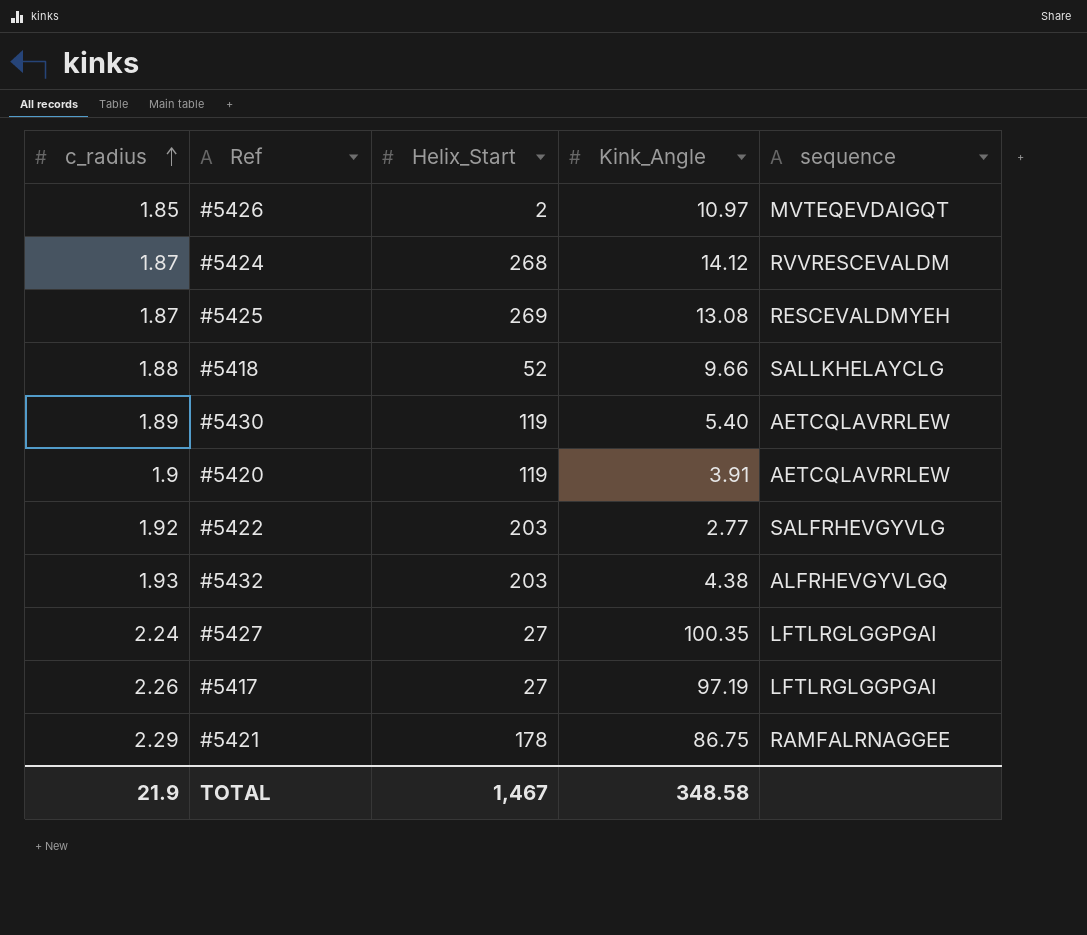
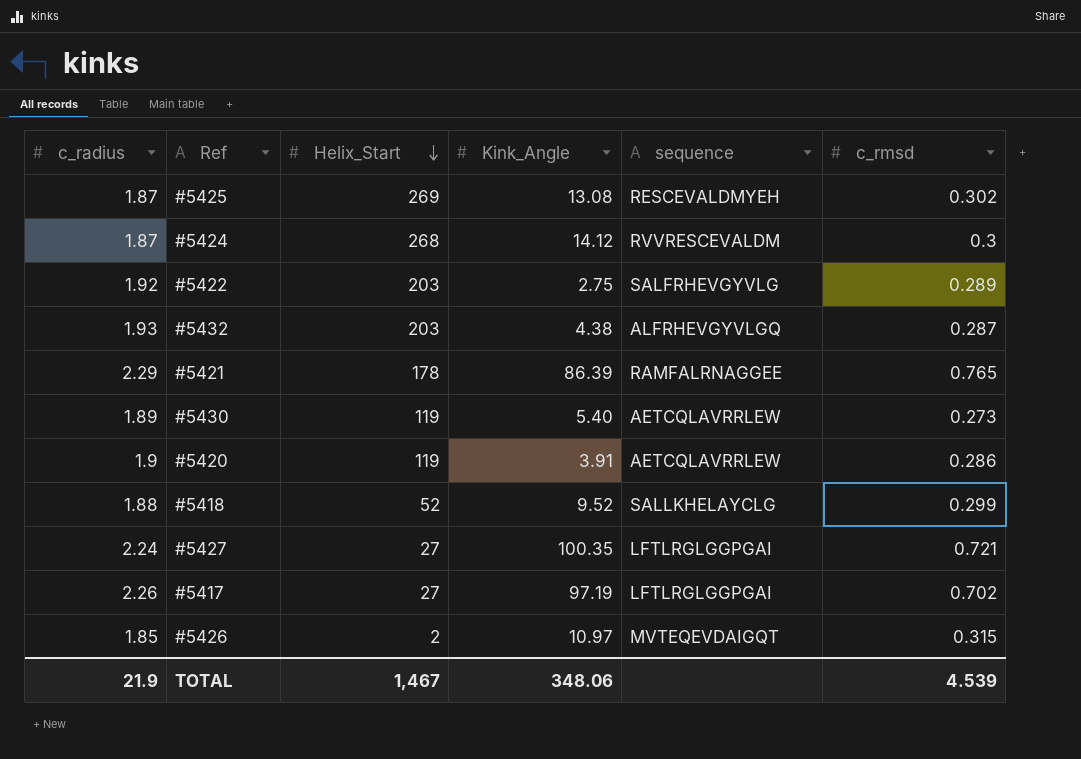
row order: c_radius ascending -> Helix_Start descending
column c_rmsd | position: none -> 6
#5422 | Kink_Angle: 2.77 -> 2.75
#5421 | Kink_Angle: 86.75 -> 86.39
#5418 | Kink_Angle: 9.66 -> 9.52
TOTAL | Kink_Angle: 348.58 -> 348.06

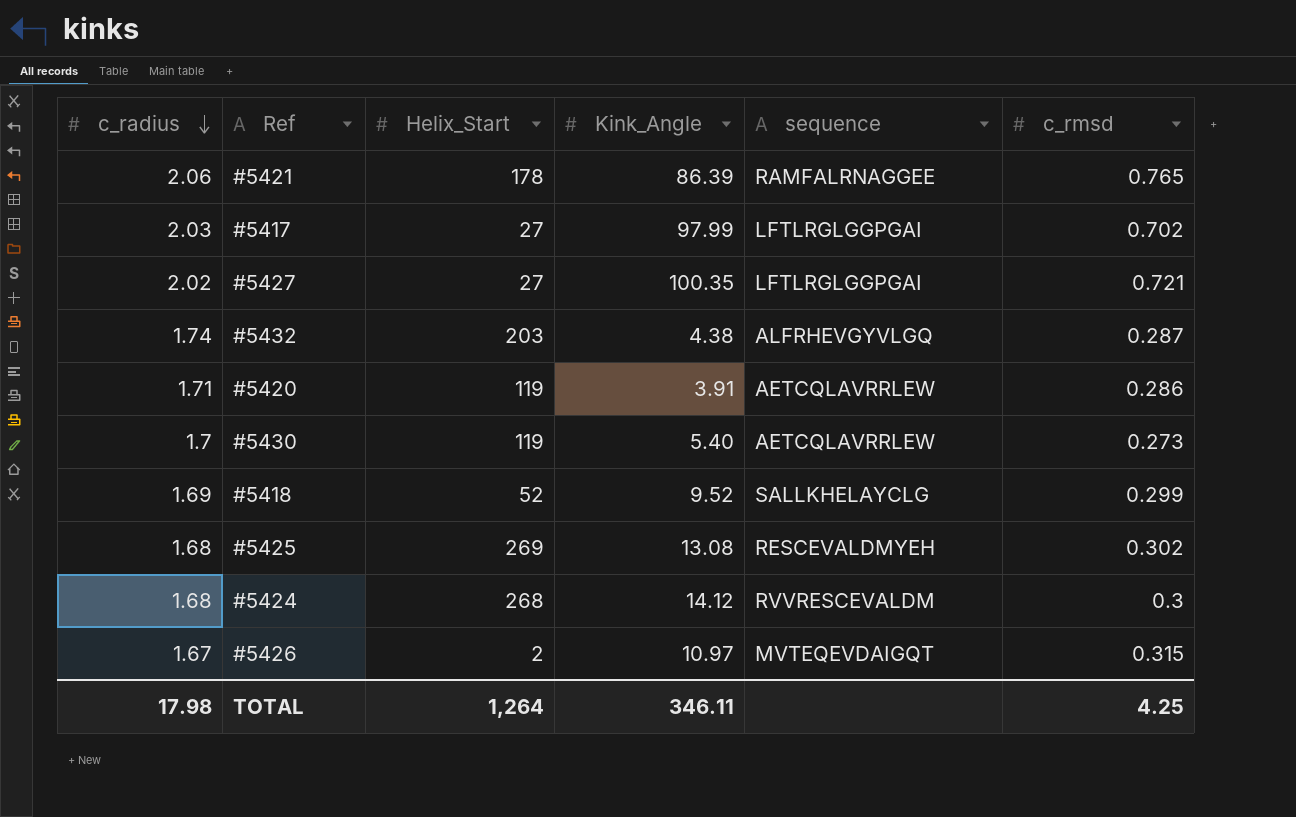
row order: Helix_Start descending -> c_radius descending
row #5422: 1.92 | 203 | 2.75 | SALFRHEVGYVLG | 0.289 -> none
#5421 | c_radius: 2.29 -> 2.06
#5417 | c_radius: 2.26 -> 2.03
#5417 | Kink_Angle: 97.19 -> 97.99
#5427 | c_radius: 2.24 -> 2.02
#5432 | c_radius: 1.93 -> 1.74
#5420 | c_radius: 1.9 -> 1.71
#5430 | c_radius: 1.89 -> 1.7
#5418 | c_radius: 1.88 -> 1.69
#5425 | c_radius: 1.87 -> 1.68
#5424 | c_radius: 1.87 -> 1.68
#5426 | c_radius: 1.85 -> 1.67
TOTAL | c_radius: 21.9 -> 17.98
TOTAL | Helix_Start: 1,467 -> 1,264
TOTAL | Kink_Angle: 348.06 -> 346.11
TOTAL | c_rmsd: 4.539 -> 4.25

